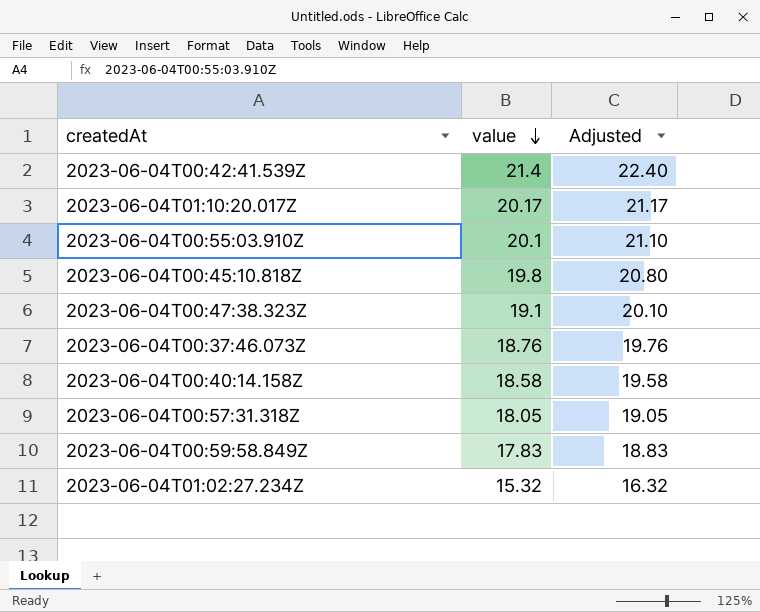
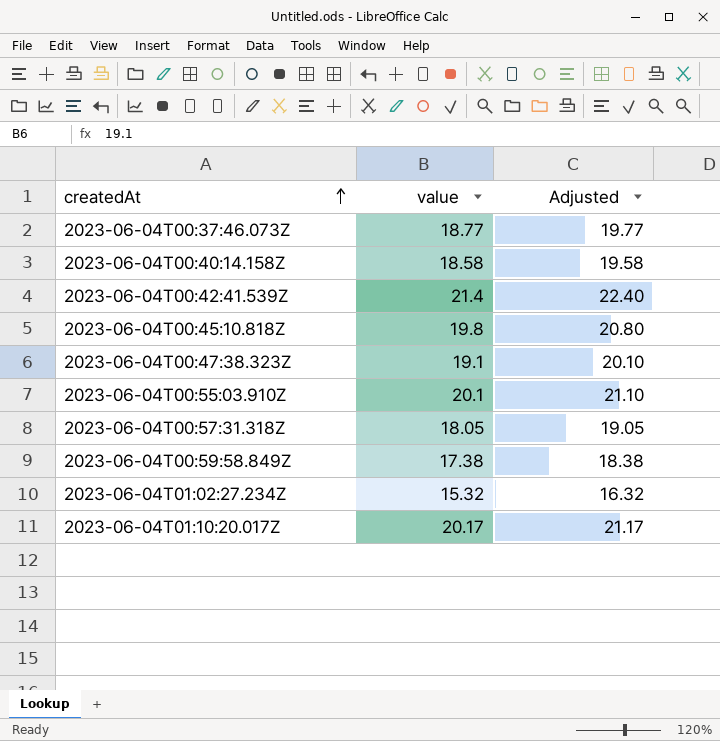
row order: value descending -> createdAt ascending
2023-06-04T00:37:46.073Z | value: 18.76 -> 18.77
2023-06-04T00:37:46.073Z | Adjusted: 19.76 -> 19.77
2023-06-04T00:59:58.849Z | value: 17.83 -> 17.38
2023-06-04T00:59:58.849Z | Adjusted: 18.83 -> 18.38

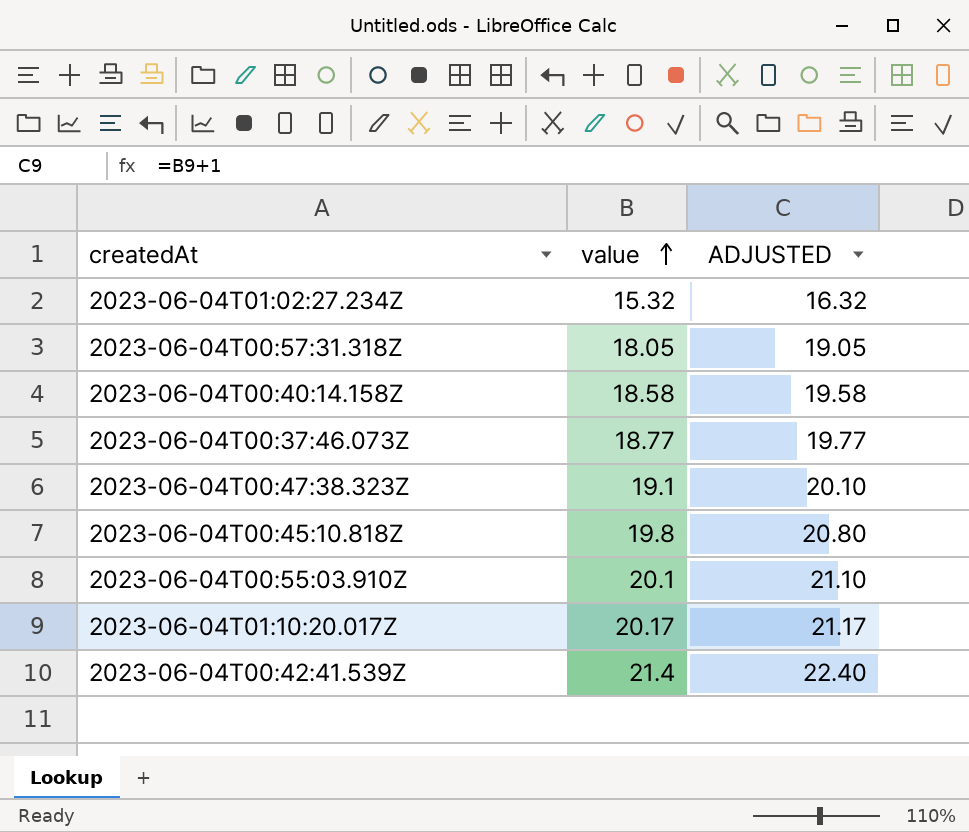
row order: createdAt ascending -> value ascending
column name: Adjusted -> ADJUSTED
row 2023-06-04T00:59:58.849Z: 17.38 | 18.38 -> none

